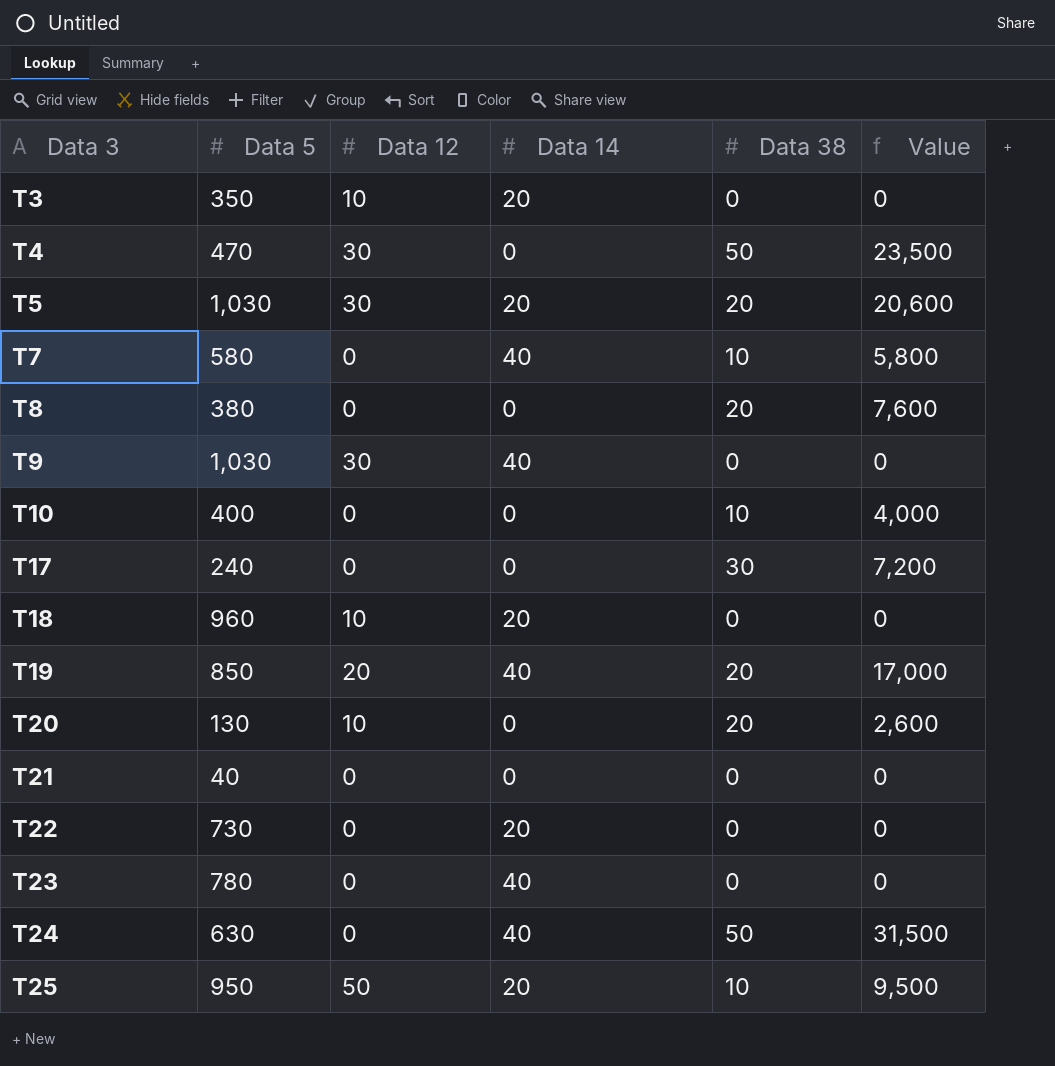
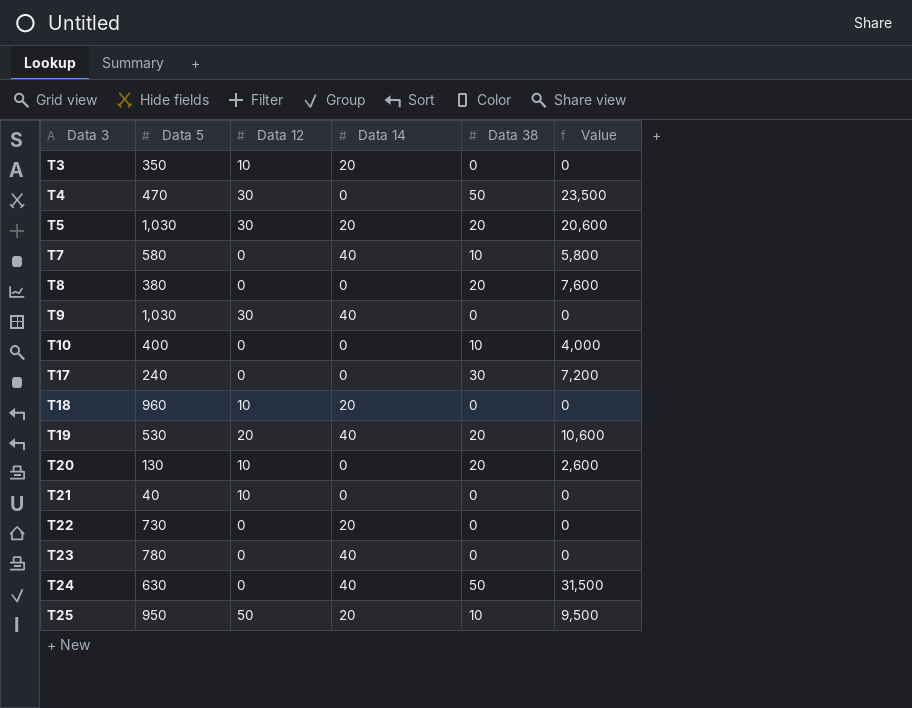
T19 | Data 5: 850 -> 530
T19 | Value: 17,000 -> 10,600
T21 | Data 12: 0 -> 10

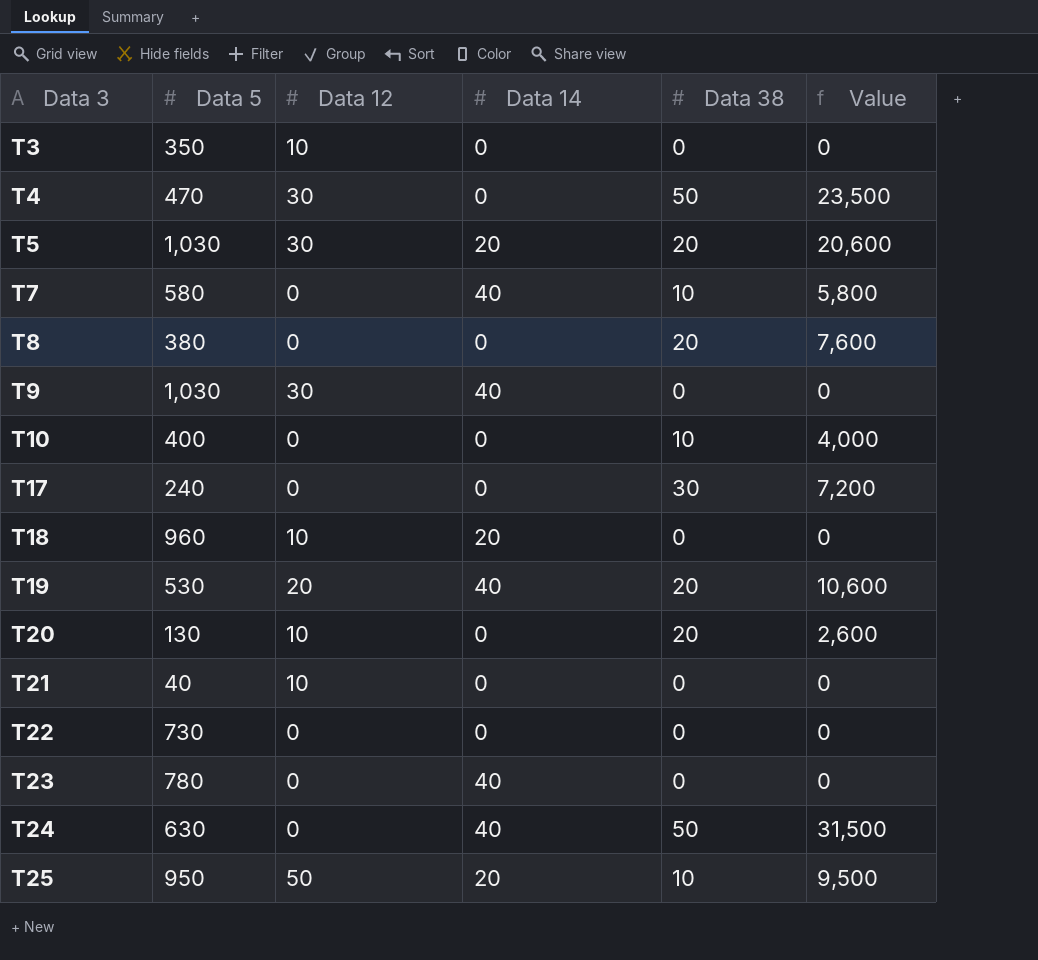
T3 | Data 14: 20 -> 0
T22 | Data 14: 20 -> 0

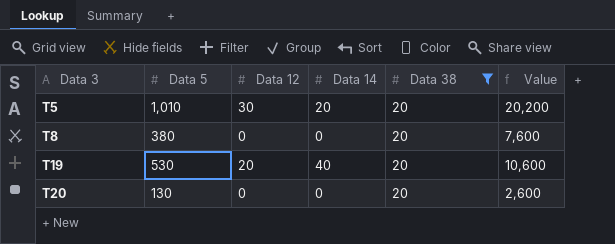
filter: none -> Data 38 = 20
T5 | Data 5: 1,030 -> 1,010
T5 | Value: 20,600 -> 20,200
T20 | Data 12: 10 -> 0

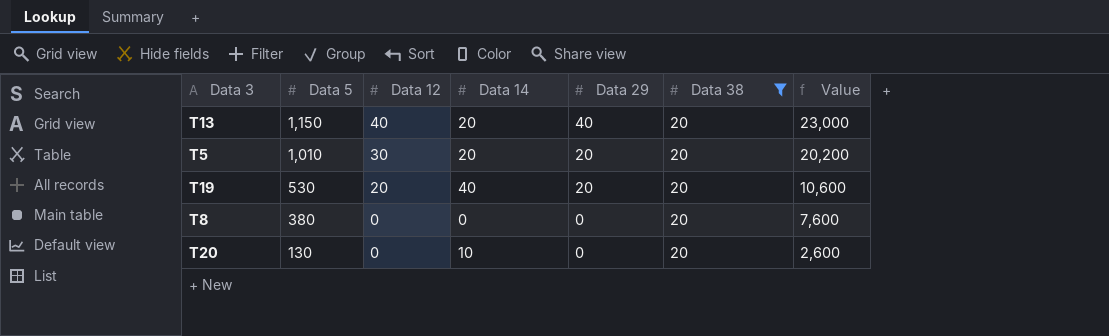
row order: Data 3 ascending -> Data 5 descending
column Data 29 | position: none -> 5
row T13: none -> 1,150 | 40 | 20 | 40 | 20 | 23,000
T20 | Data 14: 0 -> 10

